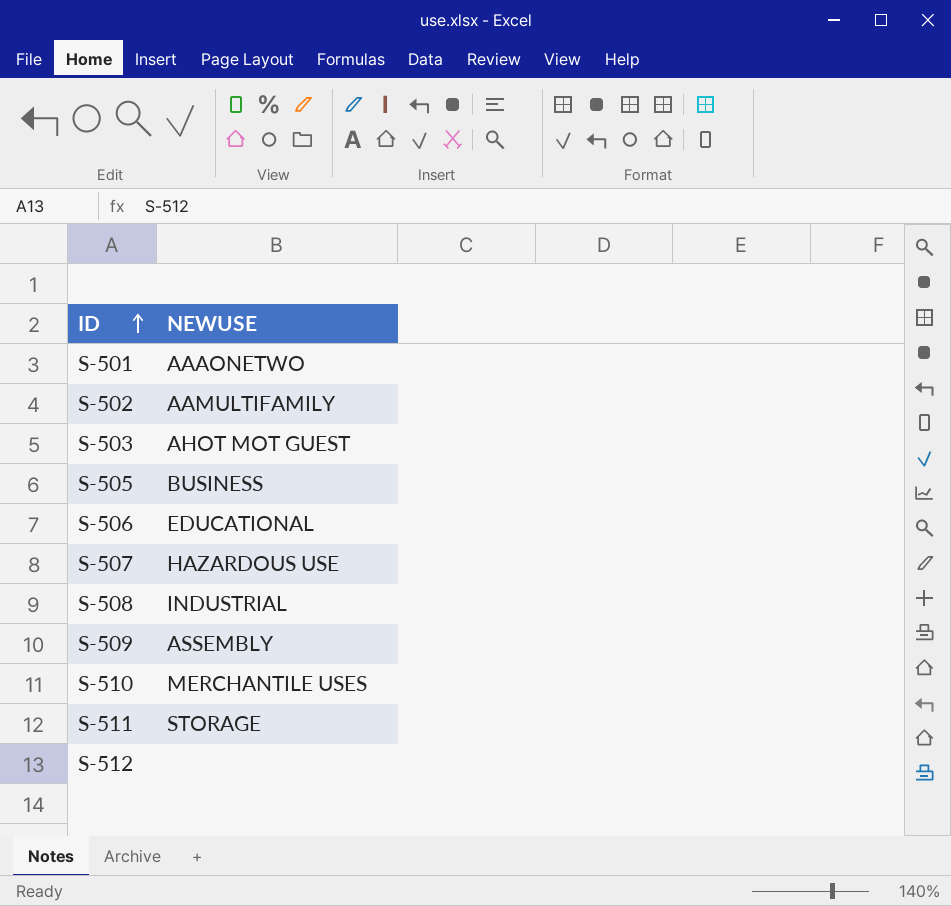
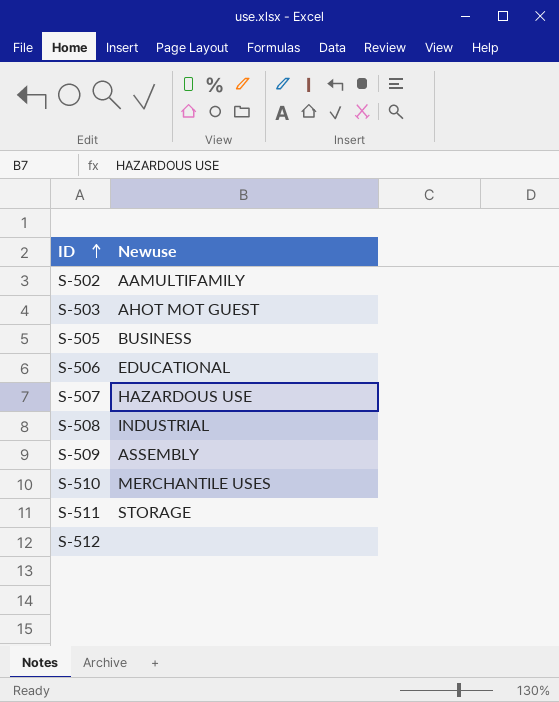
column name: NEWUSE -> Newuse
row S-501: AAAONETWO -> none

